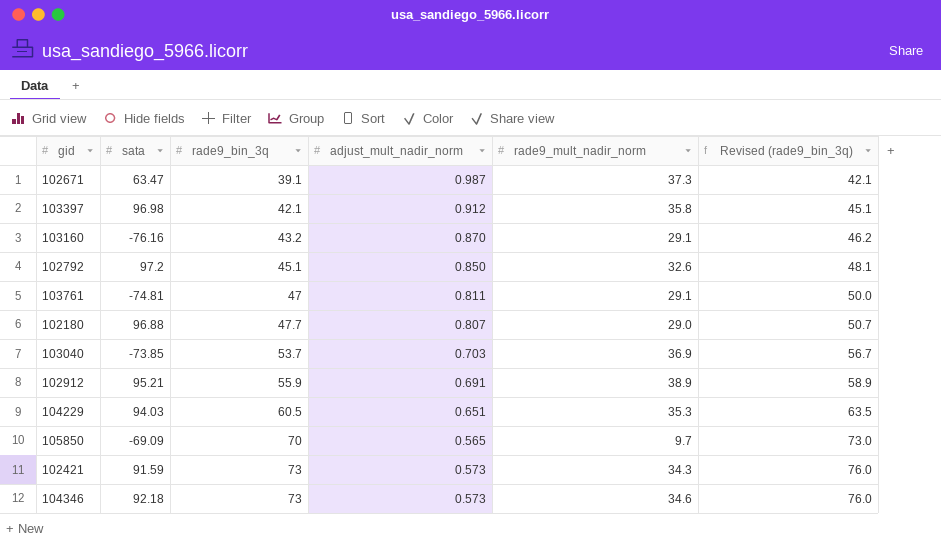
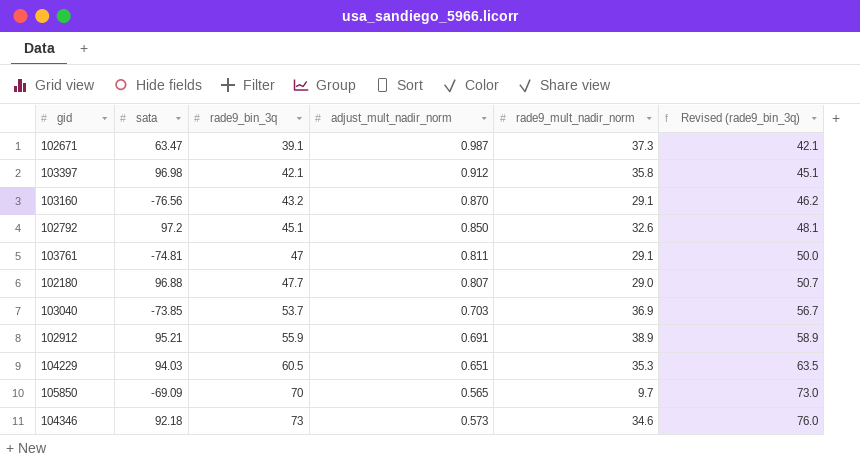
row 102421: 91.59 | 73 | 0.573 | 34.3 | 76.0 -> none
103160 | sata: -76.16 -> -76.56

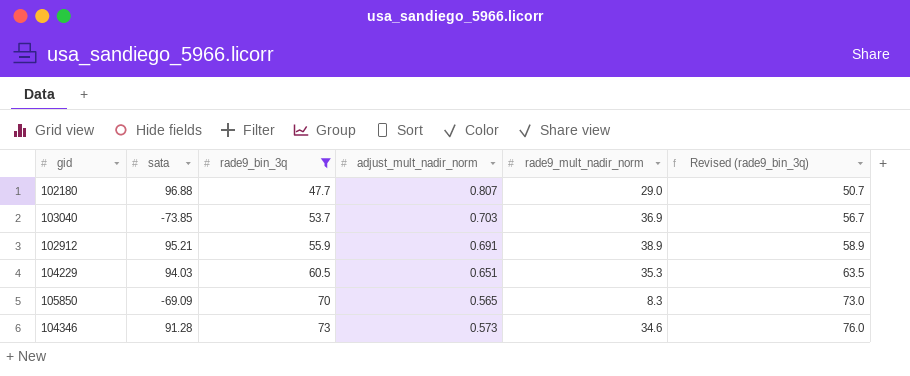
filter: none -> rade9_bin_3q >= 47.7
105850 | rade9_mult_nadir_norm: 9.7 -> 8.3
104346 | sata: 92.18 -> 91.28

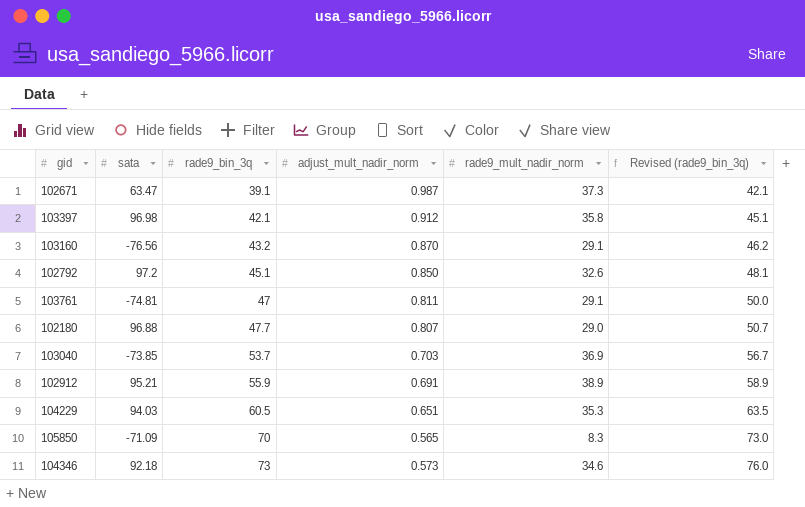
filter: rade9_bin_3q >= 47.7 -> none
105850 | sata: -69.09 -> -71.09
104346 | sata: 91.28 -> 92.18

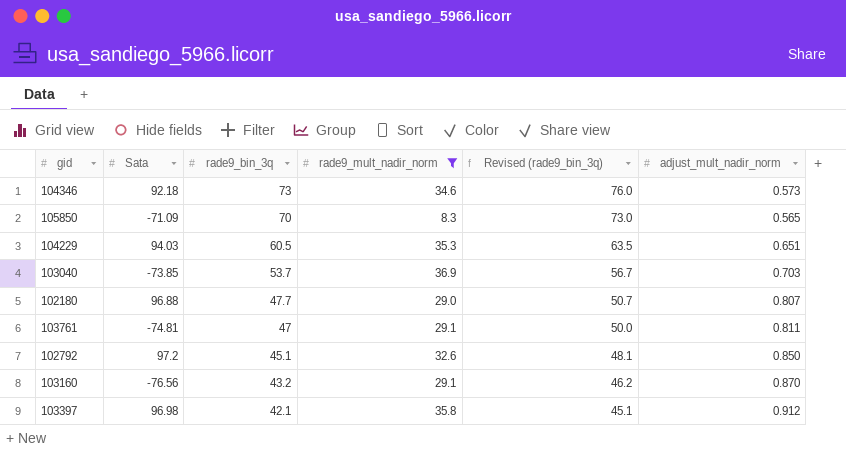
filter: none -> rade9_mult_nadir_norm <= 36.9
row order: rade9_bin_3q ascending -> rade9_bin_3q descending
column name: sata -> Sata
column adjust_mult_nadir_norm | position: 4 -> 6

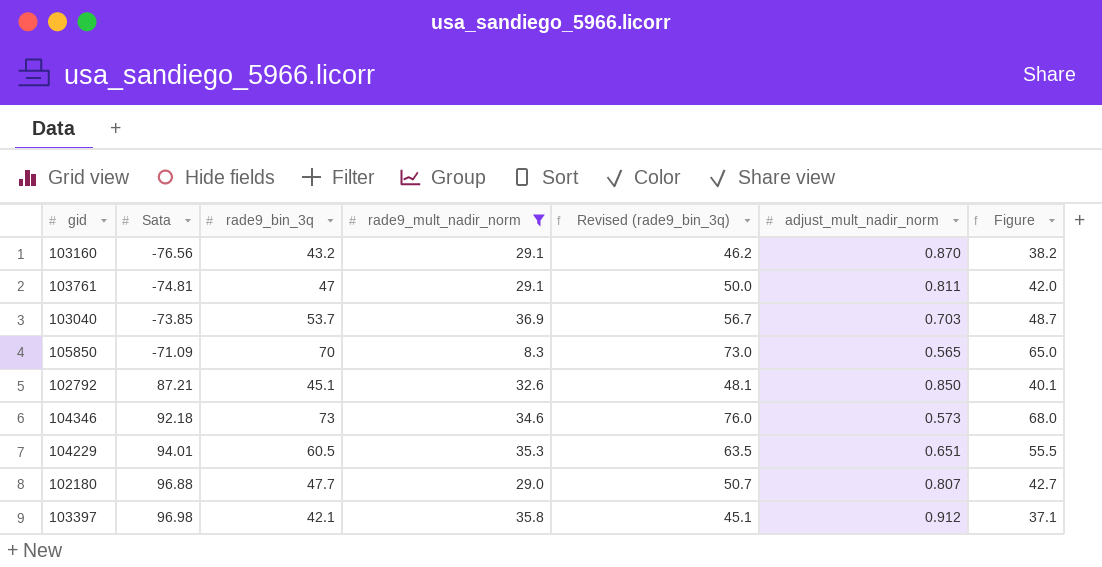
row order: rade9_bin_3q descending -> Sata ascending
column Figure | formula: none -> [rade9_bin_3q] - 5
102792 | Sata: 97.2 -> 87.21
104229 | Sata: 94.03 -> 94.01

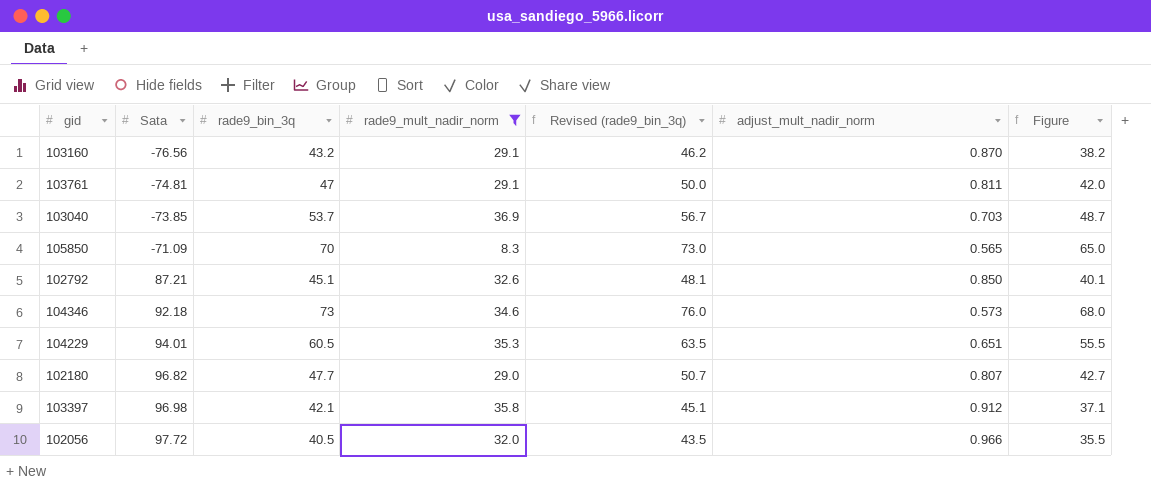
102180 | Sata: 96.88 -> 96.82
row 102056: none -> 97.72 | 40.5 | 32.0 | 43.5 | 0.966 | 35.5

